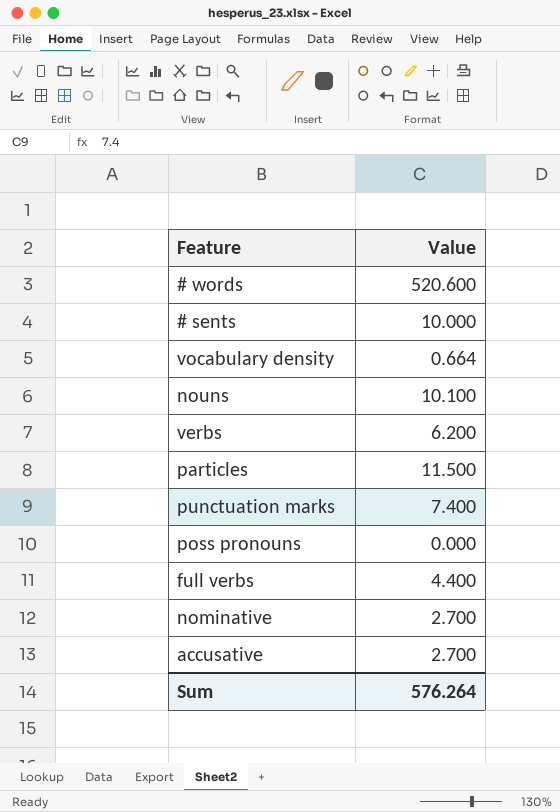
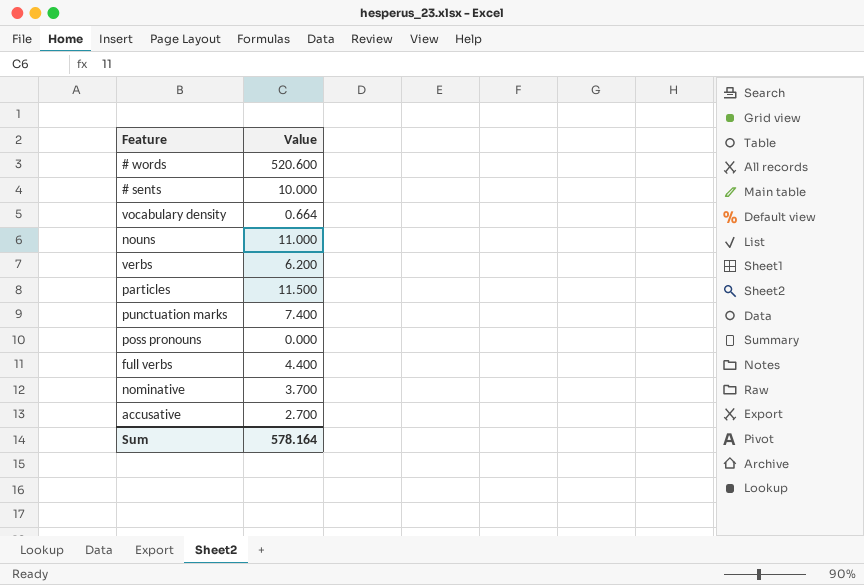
nouns | Value: 10.100 -> 11.000
nominative | Value: 2.700 -> 3.700
Sum | Value: 576.264 -> 578.164

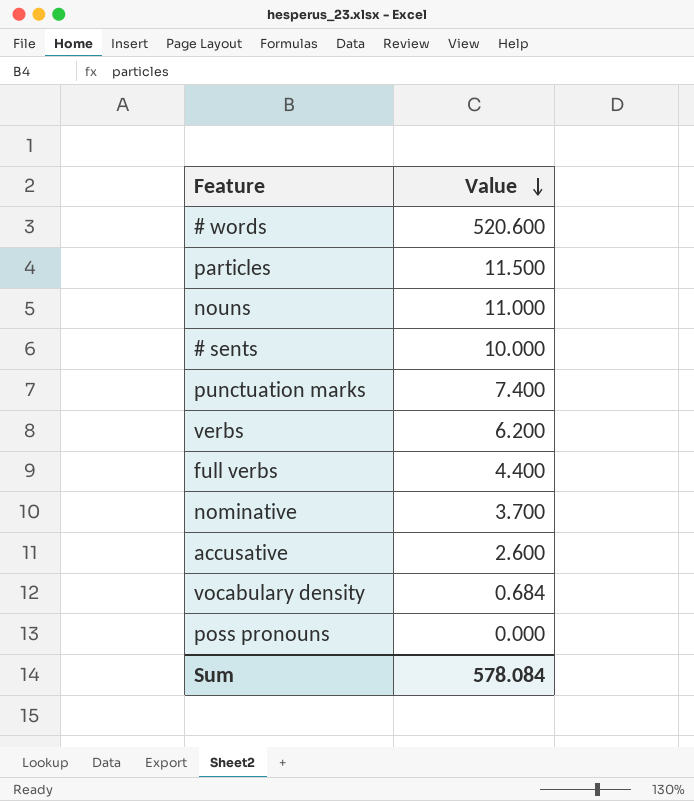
row order: none -> Value descending
accusative | Value: 2.700 -> 2.600
vocabulary density | Value: 0.664 -> 0.684
Sum | Value: 578.164 -> 578.084

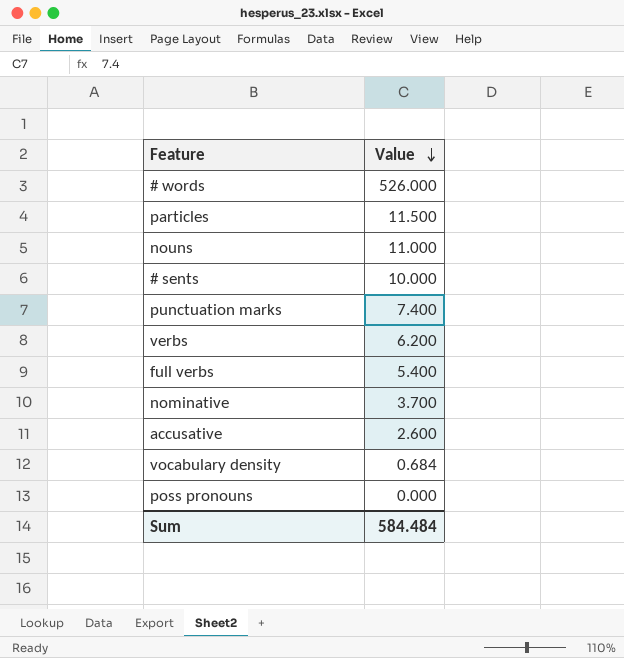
# words | Value: 520.600 -> 526.000
full verbs | Value: 4.400 -> 5.400
Sum | Value: 578.084 -> 584.484

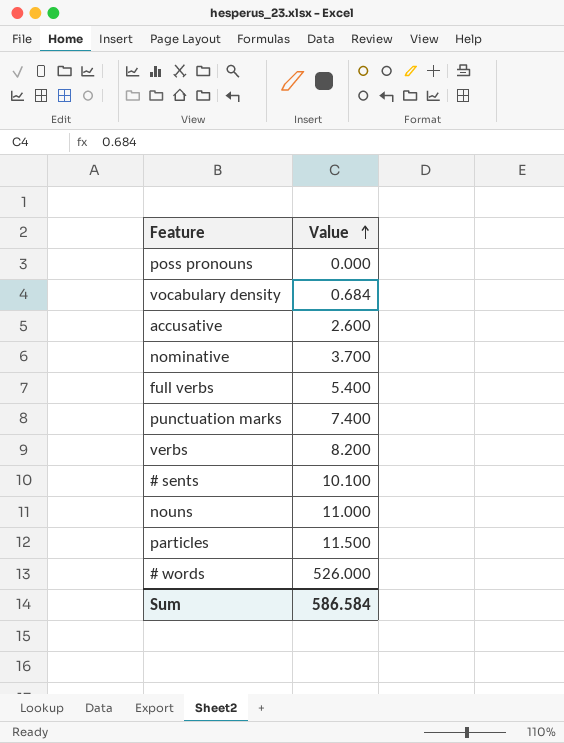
row order: Value descending -> Value ascending
verbs | Value: 6.200 -> 8.200
# sents | Value: 10.000 -> 10.100
Sum | Value: 584.484 -> 586.584

